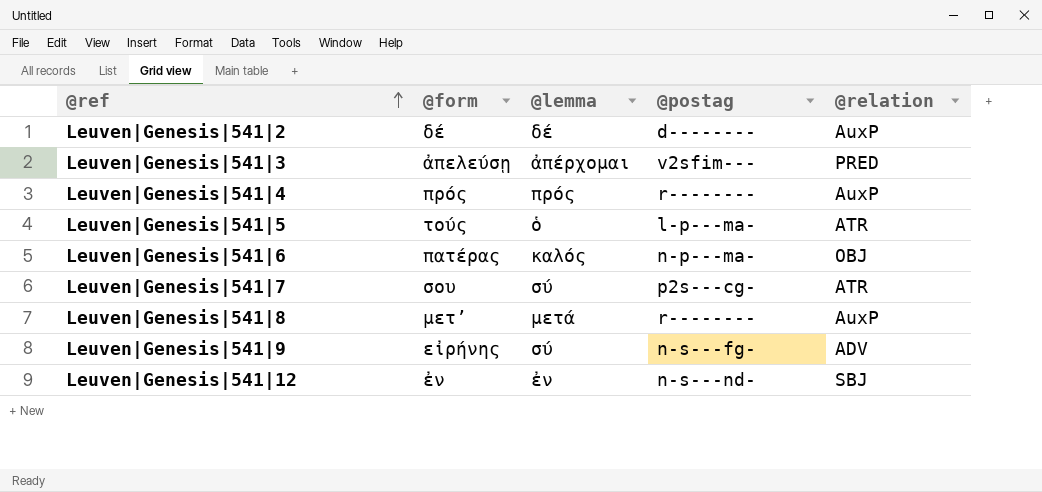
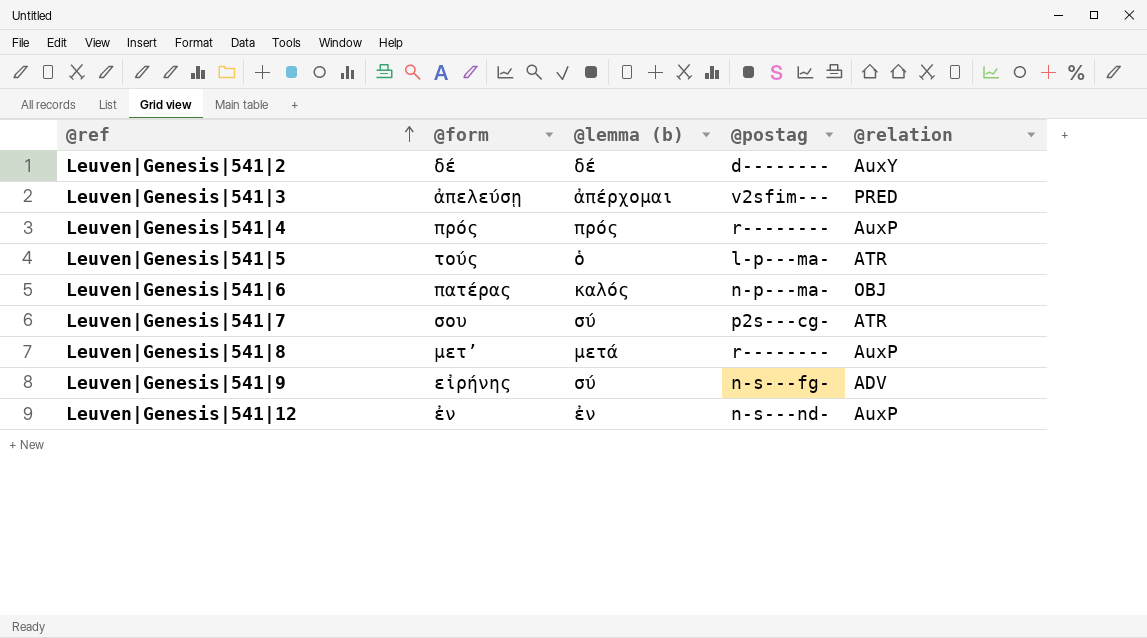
column name: @lemma -> @lemma (b)
Leuven|Genesis|541|2 | @relation: AuxP -> AuxY
Leuven|Genesis|541|12 | @relation: SBJ -> AuxP

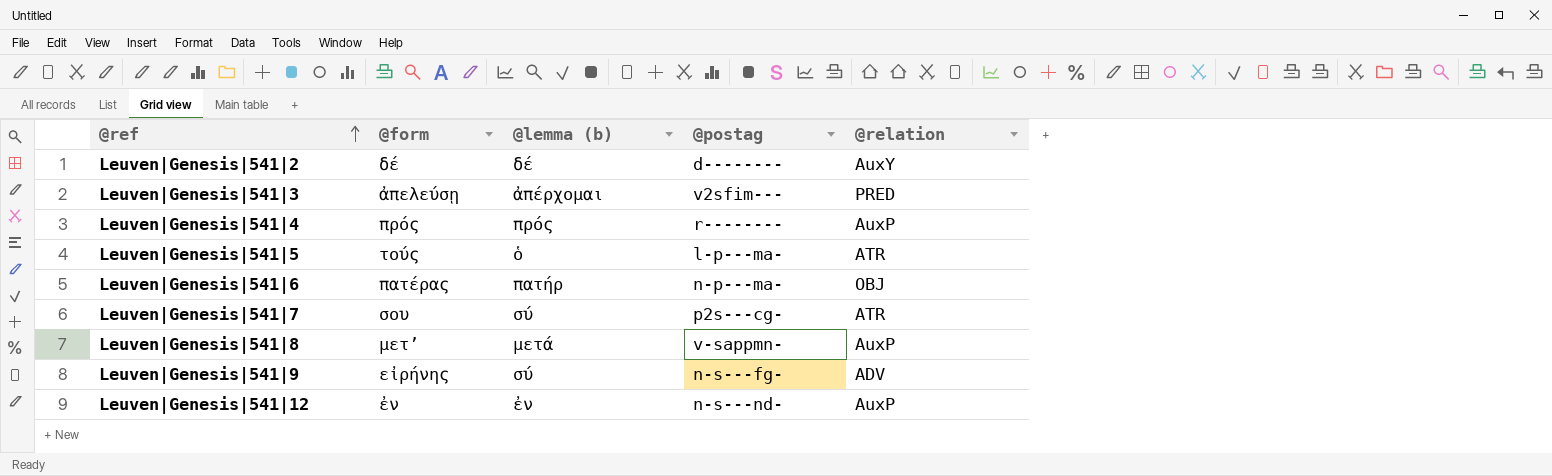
Leuven|Genesis|541|6 | @lemma (b): καλός -> πατήρ
Leuven|Genesis|541|8 | @postag: r-------- -> v-sappmn-

